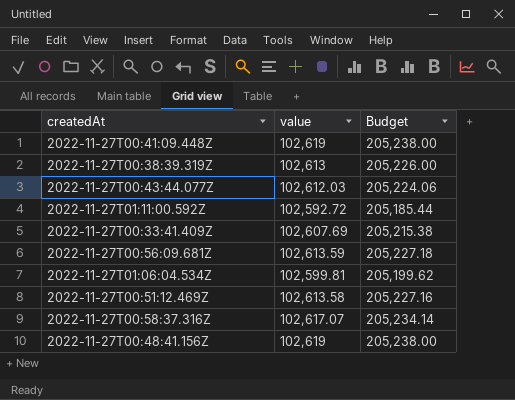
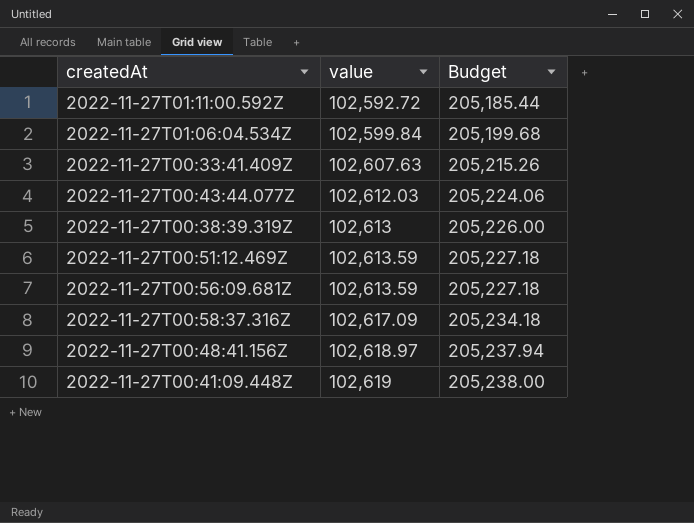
row order: none -> value ascending
2022-11-27T01:06:04.534Z | value: 102,599.81 -> 102,599.84
2022-11-27T01:06:04.534Z | Budget: 205,199.62 -> 205,199.68
2022-11-27T00:33:41.409Z | value: 102,607.69 -> 102,607.63
2022-11-27T00:33:41.409Z | Budget: 205,215.38 -> 205,215.26
2022-11-27T00:51:12.469Z | value: 102,613.58 -> 102,613.59
2022-11-27T00:51:12.469Z | Budget: 205,227.16 -> 205,227.18
2022-11-27T00:58:37.316Z | value: 102,617.07 -> 102,617.09
2022-11-27T00:58:37.316Z | Budget: 205,234.14 -> 205,234.18
2022-11-27T00:48:41.156Z | value: 102,619 -> 102,618.97
2022-11-27T00:48:41.156Z | Budget: 205,238.00 -> 205,237.94

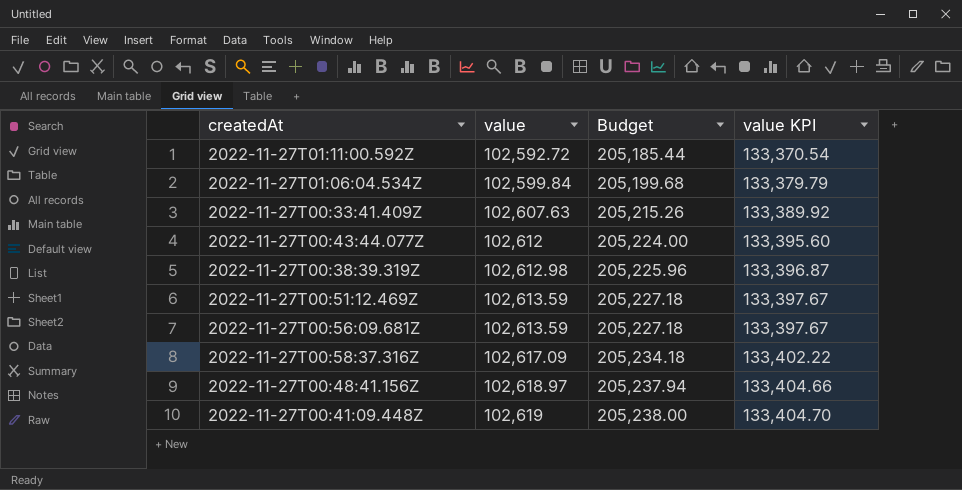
column value KPI | formula: none -> [value] * 1.3
2022-11-27T00:43:44.077Z | value: 102,612.03 -> 102,612
2022-11-27T00:43:44.077Z | Budget: 205,224.06 -> 205,224.00
2022-11-27T00:38:39.319Z | value: 102,613 -> 102,612.98
2022-11-27T00:38:39.319Z | Budget: 205,226.00 -> 205,225.96

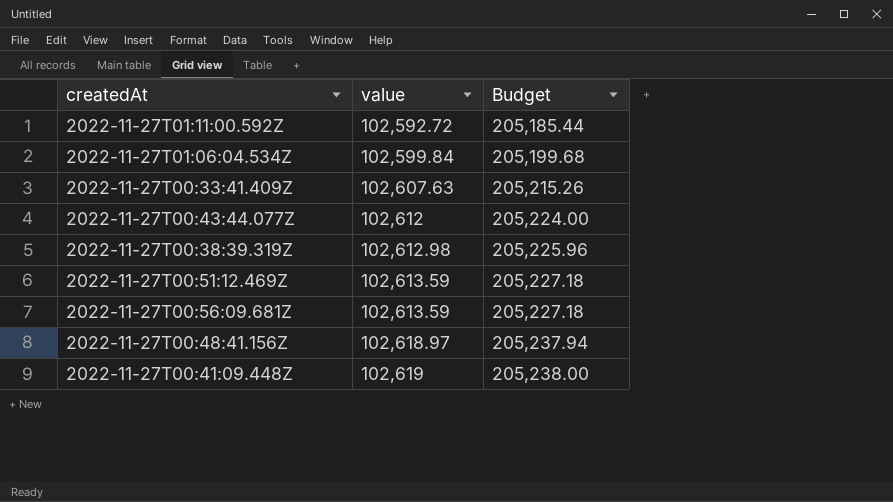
column value KPI | formula: [value] * 1.3 -> none
row 2022-11-27T00:58:37.316Z: 102,617.09 | 205,234.18 | 133,402.22 -> none

